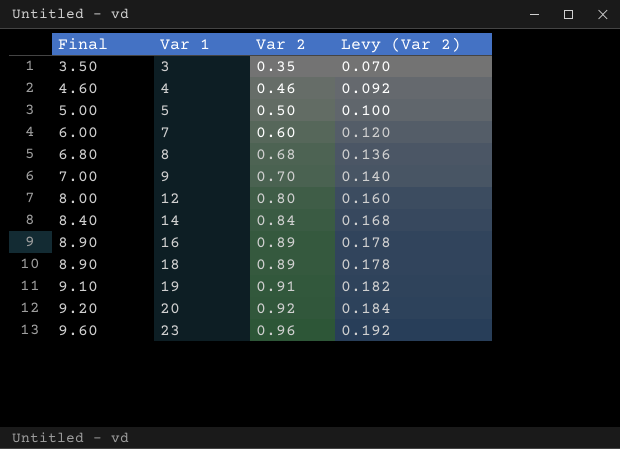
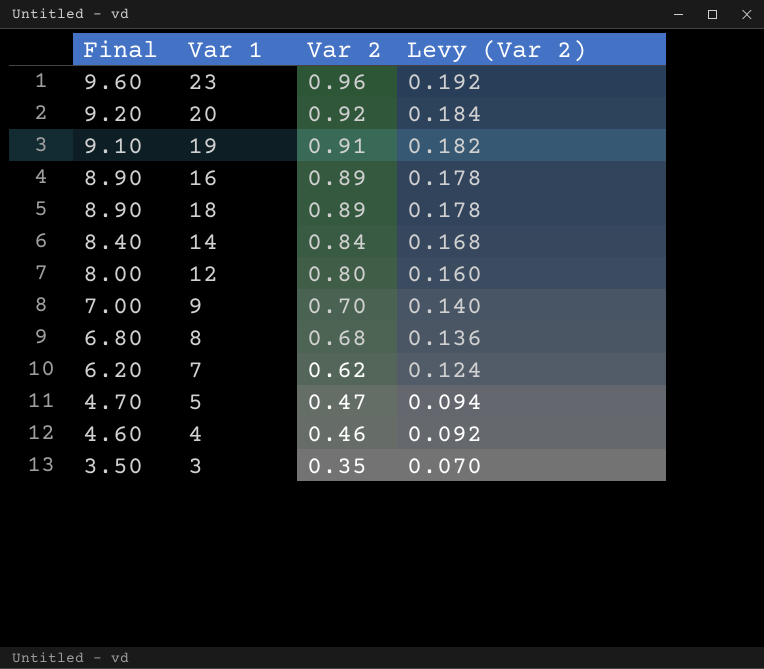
row order: Final ascending -> Final descending
7 | Final: 6.00 -> 6.20
7 | Var 2: 0.60 -> 0.62
7 | Levy (Var 2): 0.120 -> 0.124
5 | Final: 5.00 -> 4.70
5 | Var 2: 0.50 -> 0.47
5 | Levy (Var 2): 0.100 -> 0.094

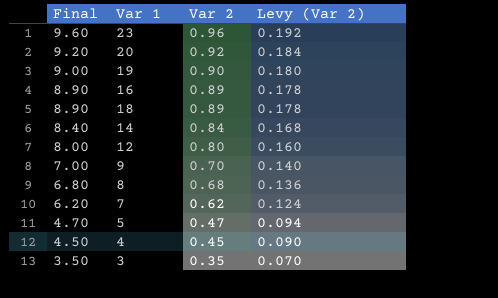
19 | Final: 9.10 -> 9.00
19 | Var 2: 0.91 -> 0.90
19 | Levy (Var 2): 0.182 -> 0.180
4 | Final: 4.60 -> 4.50
4 | Var 2: 0.46 -> 0.45
4 | Levy (Var 2): 0.092 -> 0.090

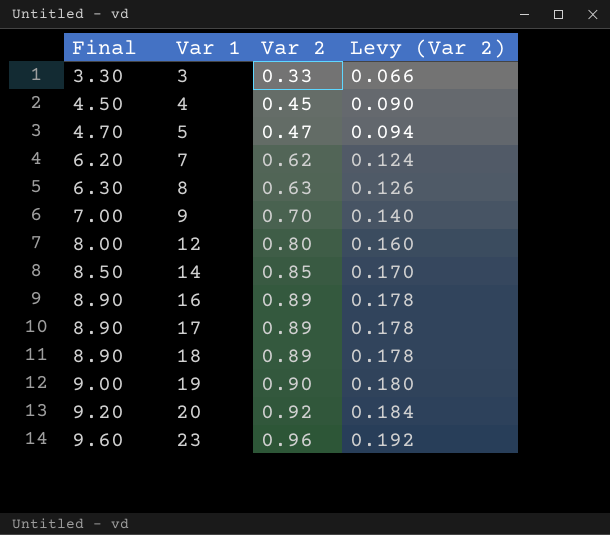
row order: Final descending -> Final ascending
3 | Final: 3.50 -> 3.30
3 | Var 2: 0.35 -> 0.33
3 | Levy (Var 2): 0.070 -> 0.066
8 | Final: 6.80 -> 6.30
8 | Var 2: 0.68 -> 0.63
8 | Levy (Var 2): 0.136 -> 0.126
14 | Final: 8.40 -> 8.50
14 | Var 2: 0.84 -> 0.85
14 | Levy (Var 2): 0.168 -> 0.170
row 17: none -> 8.90 | 0.89 | 0.178

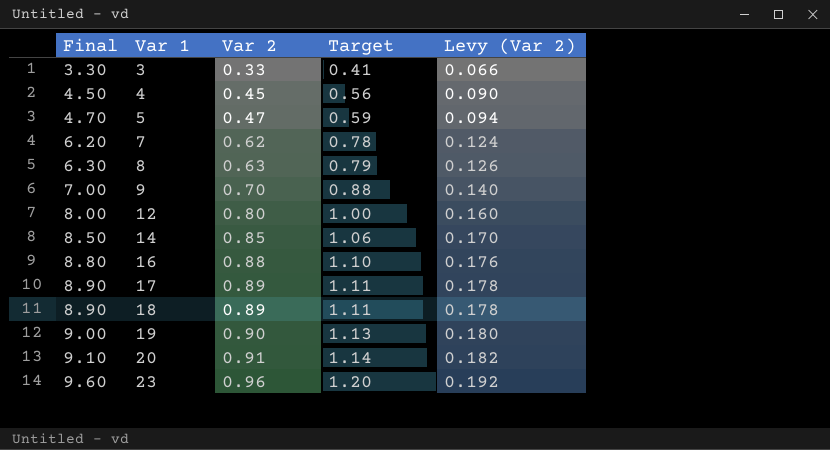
column Target | formula: none -> [Var 2] * 1.25
16 | Final: 8.90 -> 8.80
16 | Var 2: 0.89 -> 0.88
16 | Levy (Var 2): 0.178 -> 0.176
20 | Final: 9.20 -> 9.10
20 | Var 2: 0.92 -> 0.91
20 | Levy (Var 2): 0.184 -> 0.182

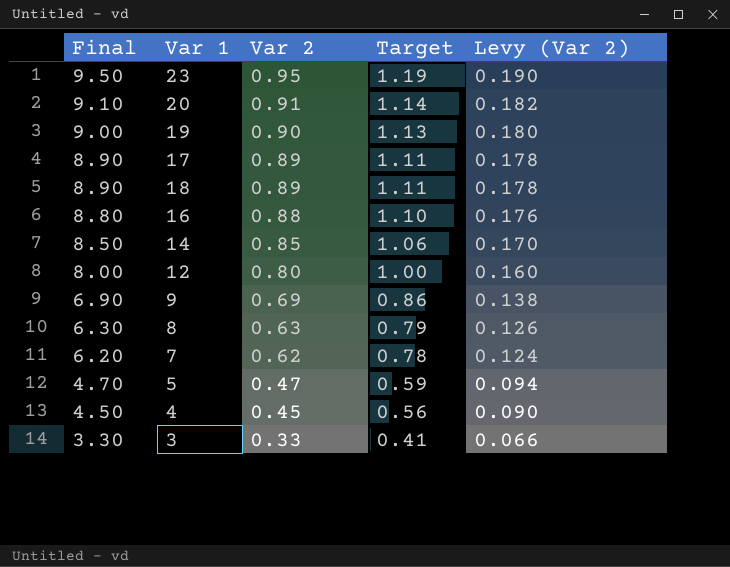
row order: Final ascending -> Final descending
23 | Final: 9.60 -> 9.50
23 | Var 2: 0.96 -> 0.95
23 | Target: 1.20 -> 1.19
23 | Levy (Var 2): 0.192 -> 0.190
9 | Final: 7.00 -> 6.90
9 | Var 2: 0.70 -> 0.69
9 | Target: 0.88 -> 0.86
9 | Levy (Var 2): 0.140 -> 0.138

